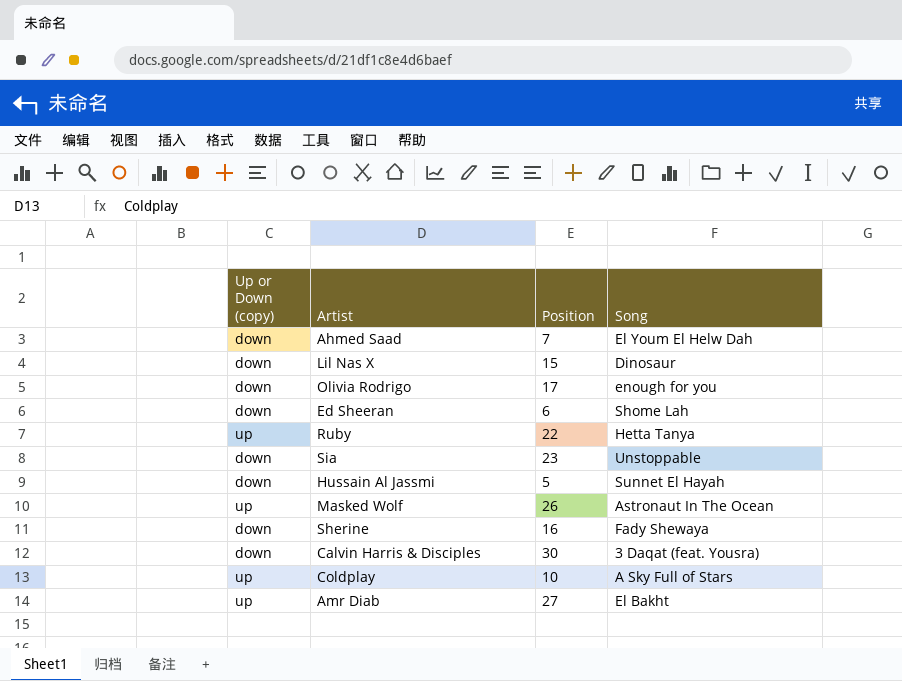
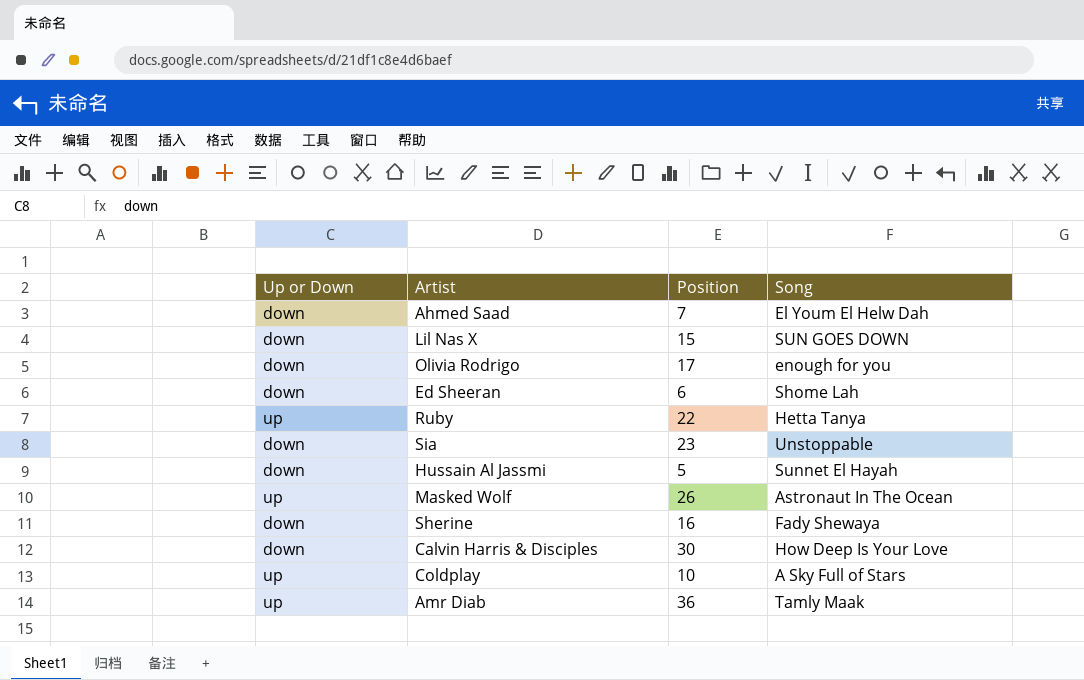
column name: Up or Down (copy) -> Up or Down
Lil Nas X | Song: Dinosaur -> SUN GOES DOWN
Calvin Harris & Disciples | Song: 3 Daqat (feat. Yousra) -> How Deep Is Your Love
Amr Diab | Position: 27 -> 36
Amr Diab | Song: El Bakht -> Tamly Maak

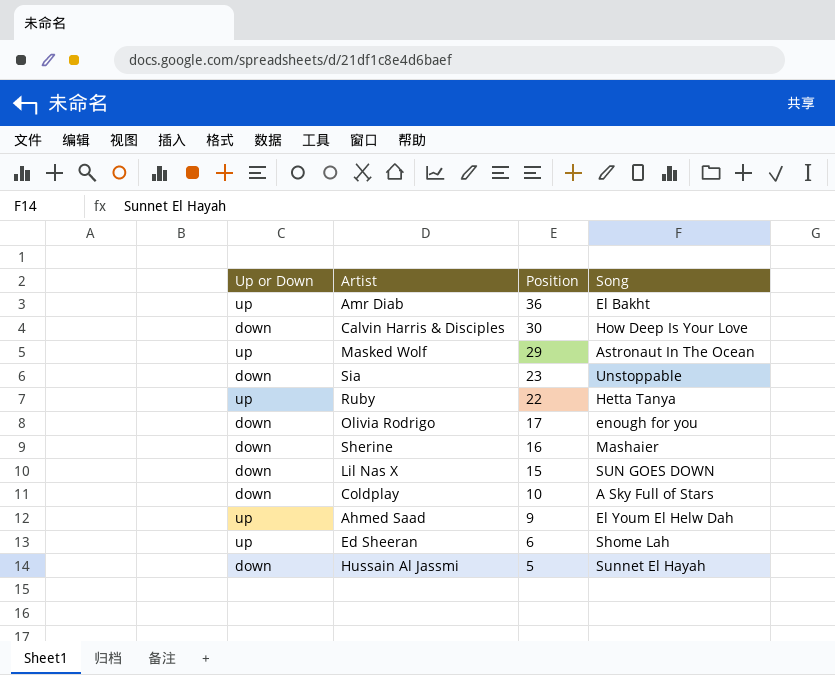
row order: none -> Position descending
Amr Diab | Song: Tamly Maak -> El Bakht
Masked Wolf | Position: 26 -> 29
Sherine | Song: Fady Shewaya -> Mashaier
Coldplay | Up or Down: up -> down
Ahmed Saad | Up or Down: down -> up
Ahmed Saad | Position: 7 -> 9
Ed Sheeran | Up or Down: down -> up

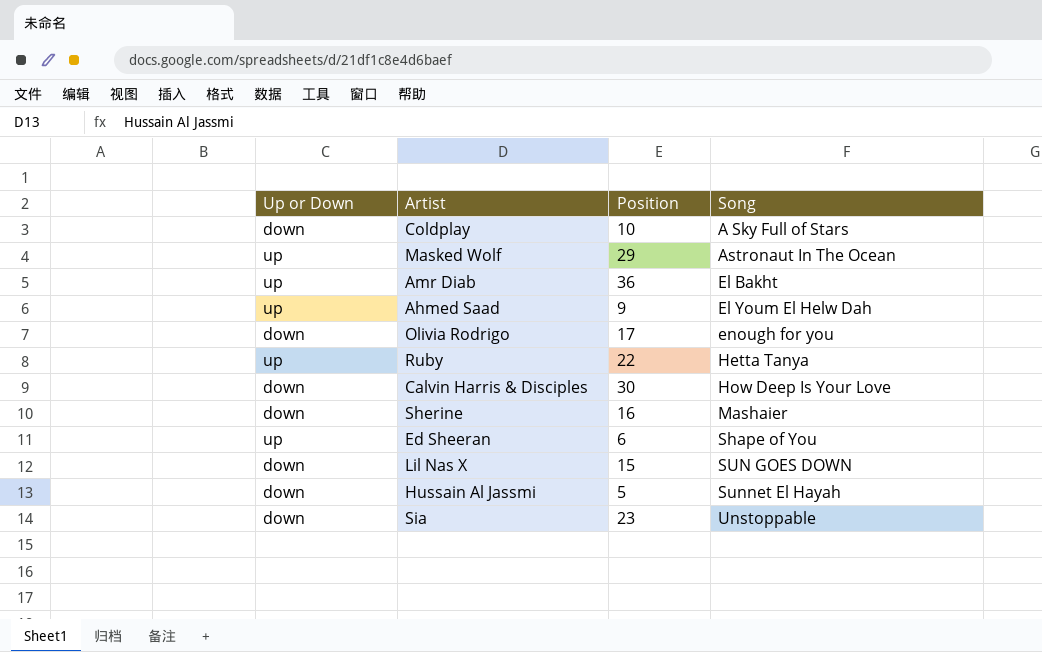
row order: Position descending -> Song ascending
Ed Sheeran | Song: Shome Lah -> Shape of You

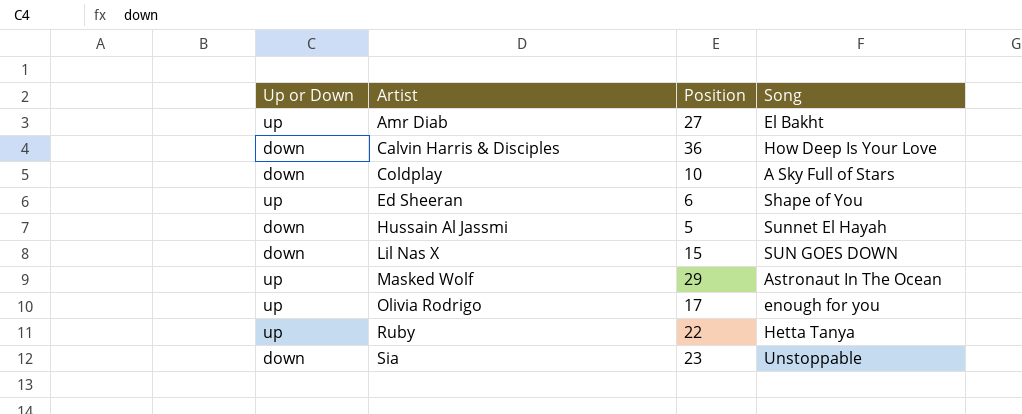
row order: Song ascending -> Artist ascending
row Ahmed Saad: up | 9 | El Youm El Helw Dah -> none
row Sherine: down | 16 | Mashaier -> none
Amr Diab | Position: 36 -> 27
Calvin Harris & Disciples | Position: 30 -> 36
Olivia Rodrigo | Up or Down: down -> up

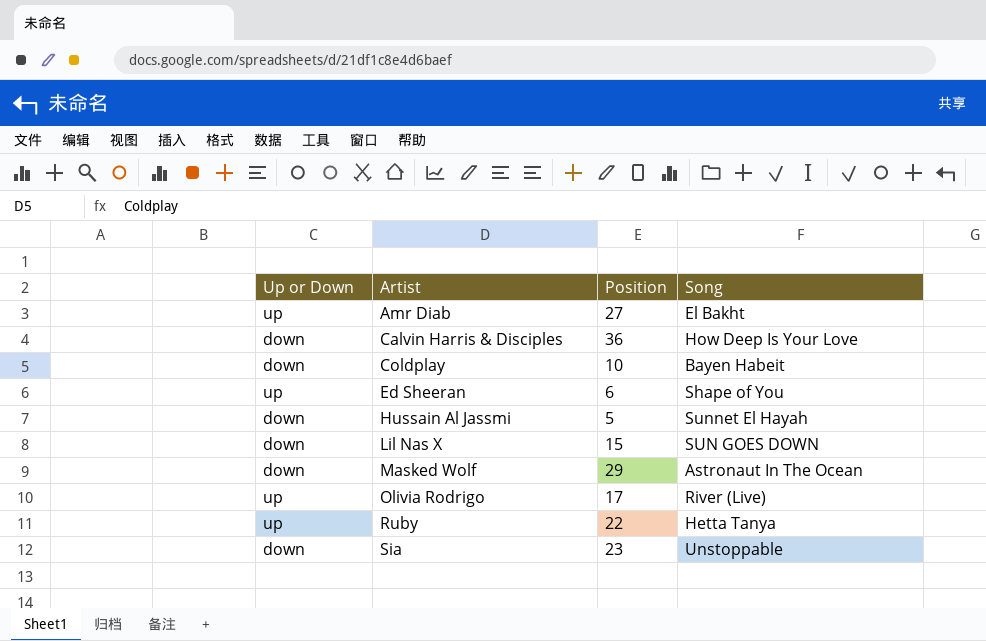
Coldplay | Song: A Sky Full of Stars -> Bayen Habeit
Masked Wolf | Up or Down: up -> down
Olivia Rodrigo | Song: enough for you -> River (Live)

